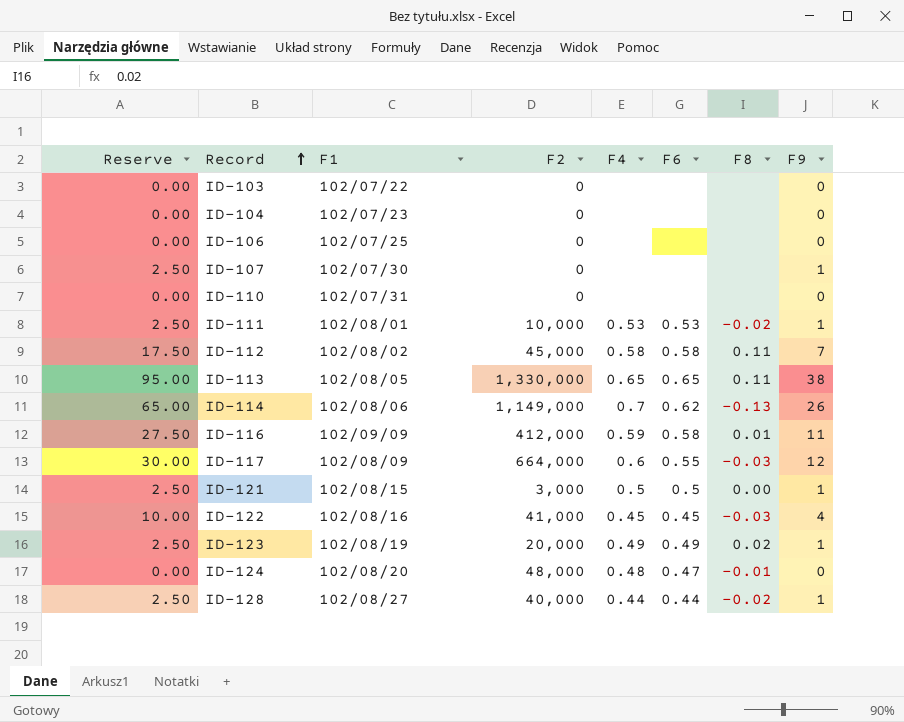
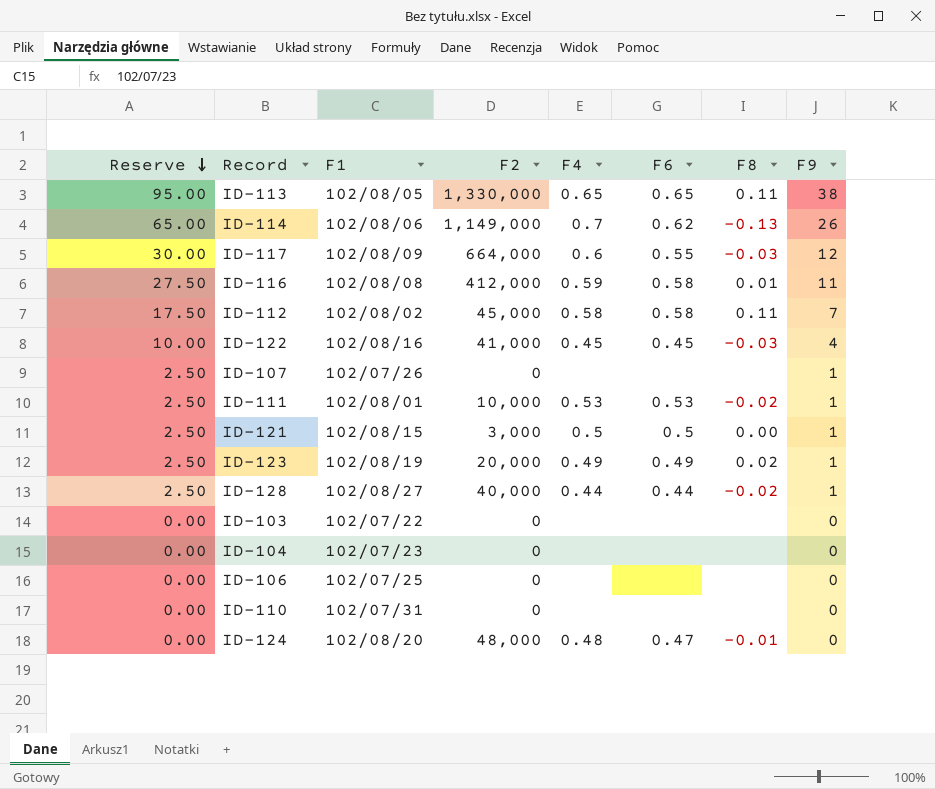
row order: Record ascending -> Reserve descending
ID-116 | F1: 102/09/09 -> 102/08/08
ID-107 | F1: 102/07/30 -> 102/07/26

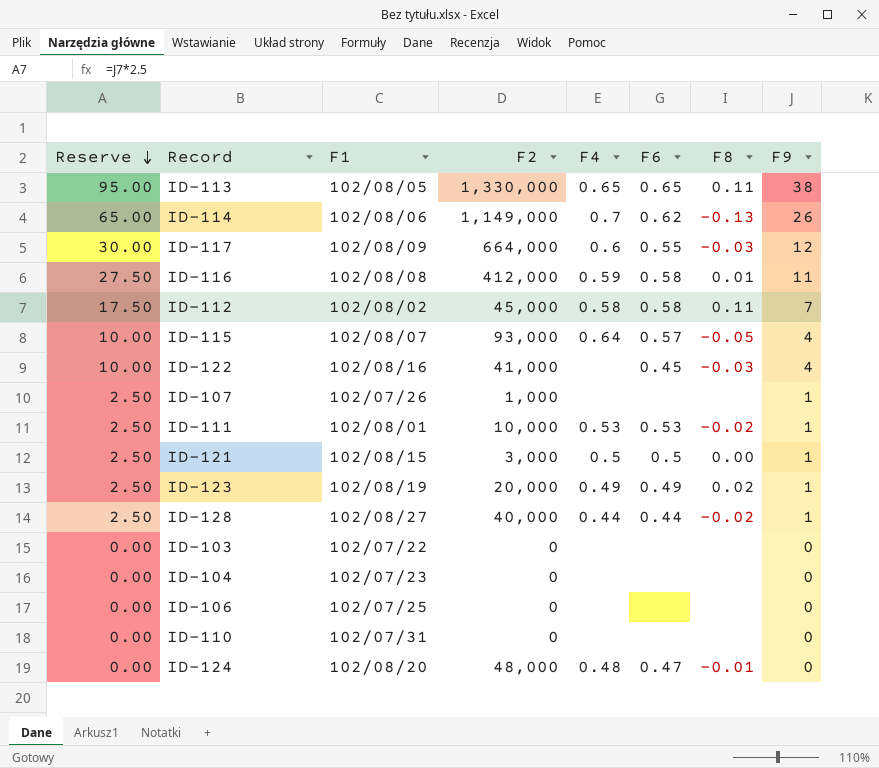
row ID-115: none -> 10.00 | 102/08/07 | 93,000 | 0.64 | 0.57 | -0.05 | 4
ID-122 | F4: 0.45 -> none
ID-107 | F2: 0 -> 1,000

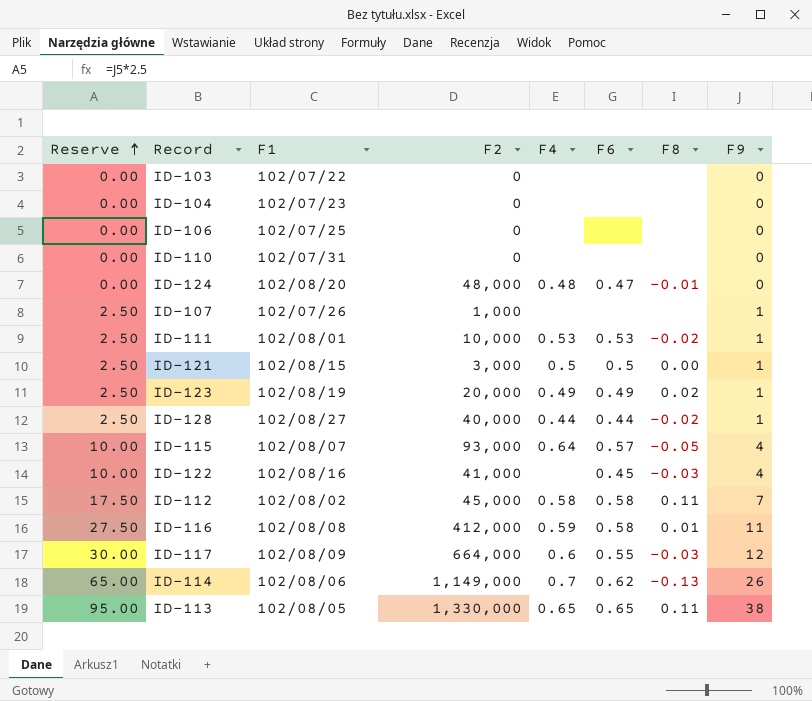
row order: Reserve descending -> Reserve ascending

